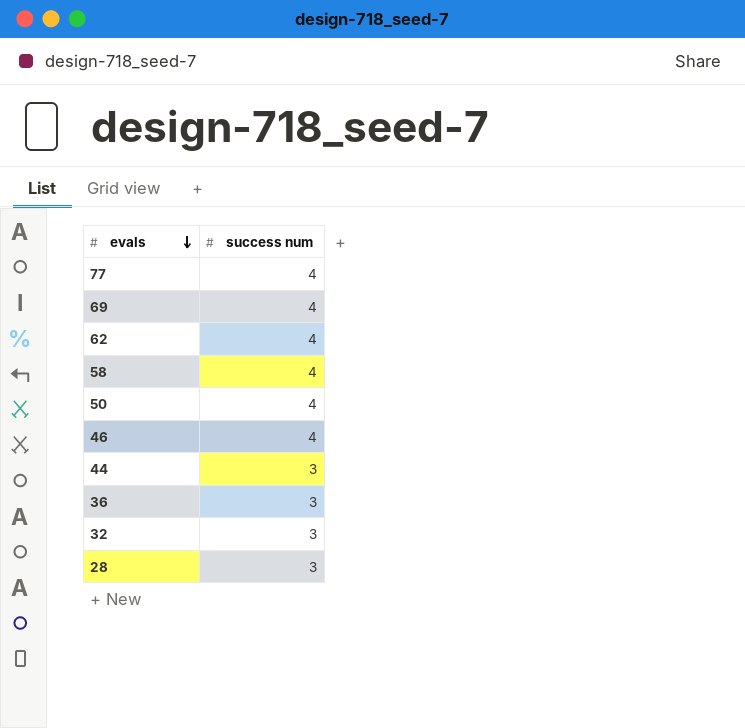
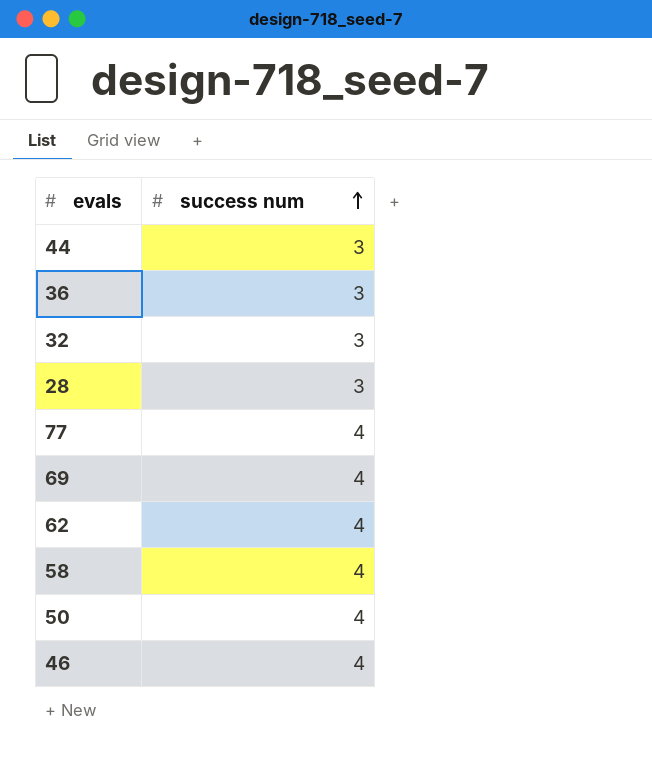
row order: evals descending -> success num ascending

